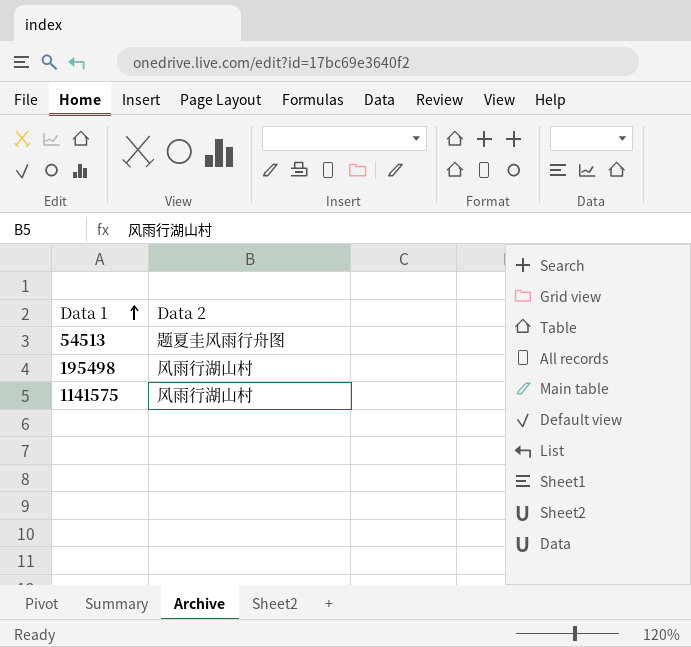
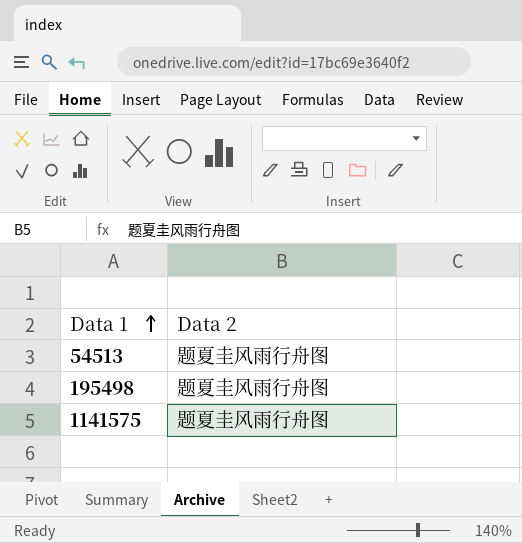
195498 | Data 2: 风雨行湖山村 -> 题夏圭风雨行舟图
1141575 | Data 2: 风雨行湖山村 -> 题夏圭风雨行舟图

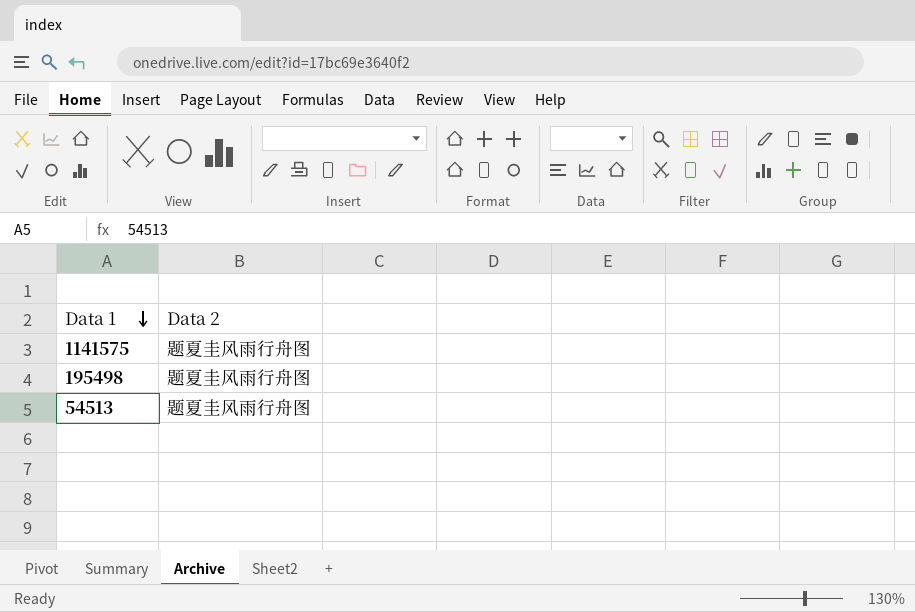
row order: Data 1 ascending -> Data 1 descending

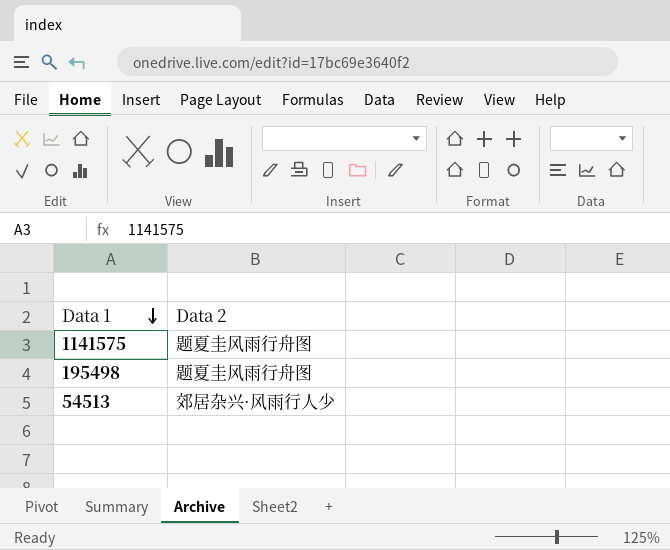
54513 | Data 2: 题夏圭风雨行舟图 -> 郊居杂兴·风雨行人少

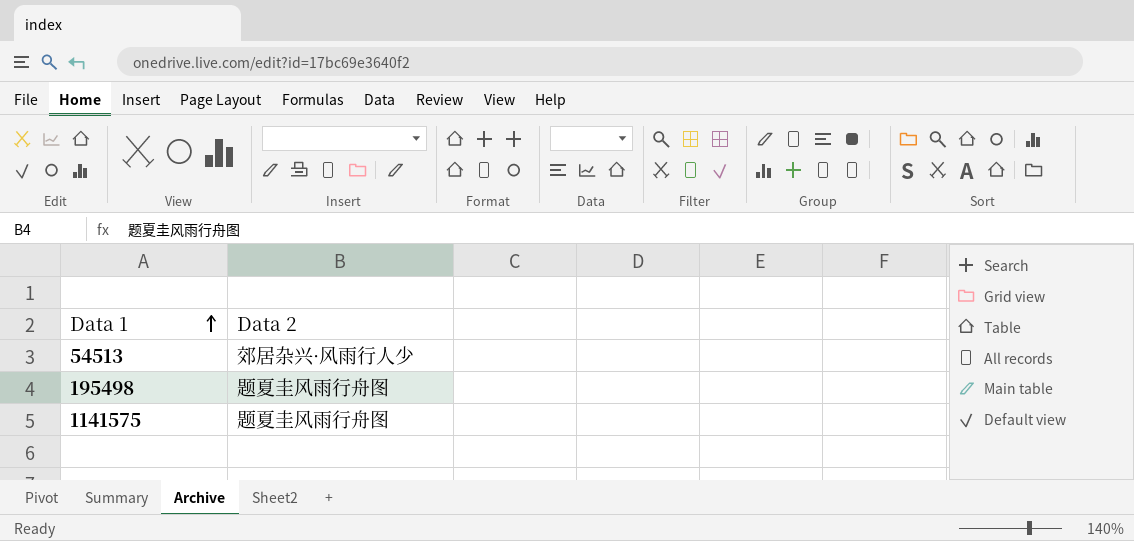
row order: Data 1 descending -> Data 1 ascending

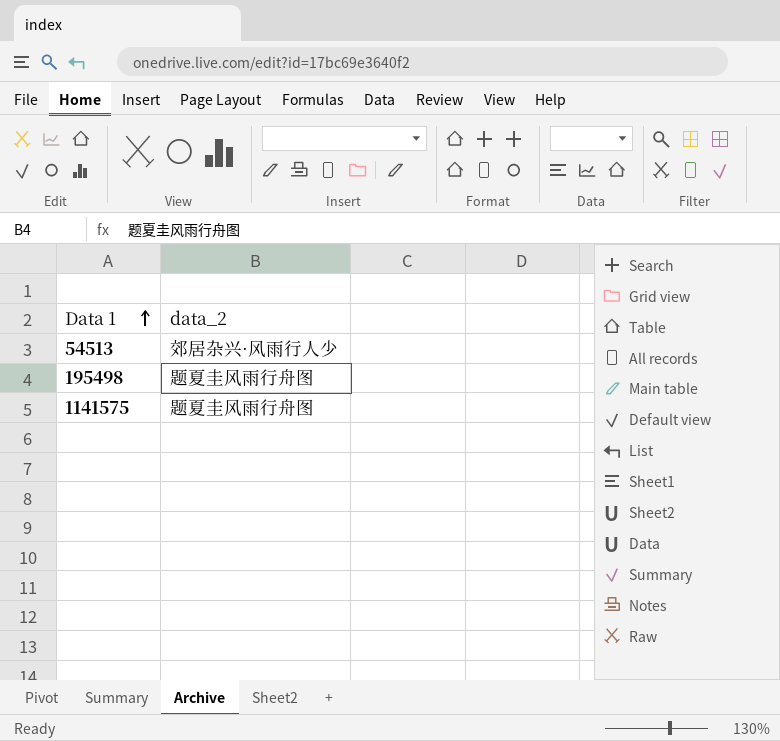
column name: Data 2 -> data_2

